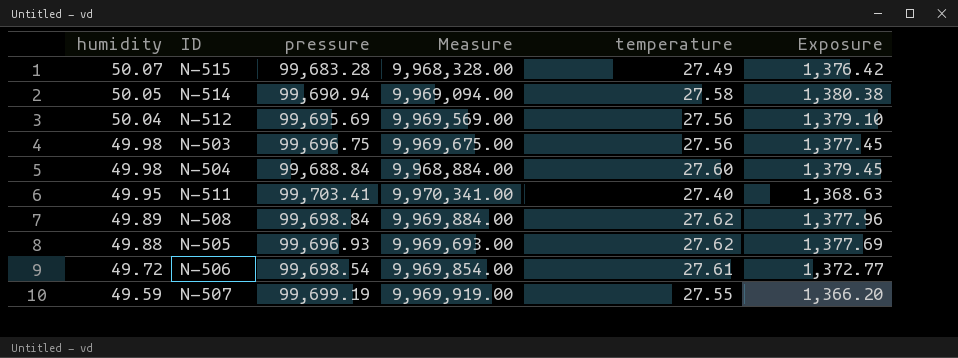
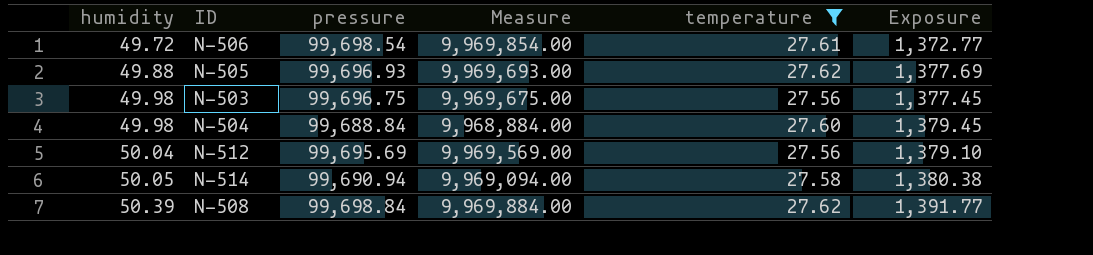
filter: none -> temperature >= 27.56
row order: humidity descending -> humidity ascending
N-508 | humidity: 49.89 -> 50.39
N-508 | Exposure: 1,377.96 -> 1,391.77

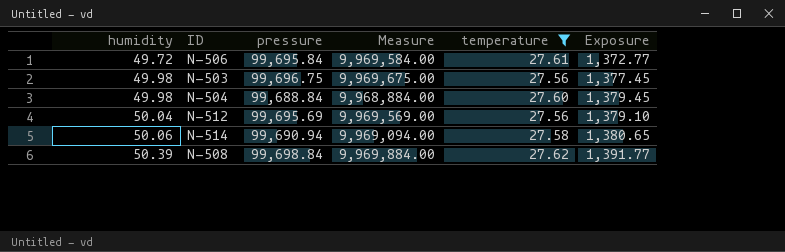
row N-505: 49.88 | 99,696.93 | 9,969,693.00 | 27.62 | 1,377.69 -> none
N-506 | pressure: 99,698.54 -> 99,695.84
N-506 | Measure: 9,969,854.00 -> 9,969,584.00
N-514 | humidity: 50.05 -> 50.06
N-514 | Exposure: 1,380.38 -> 1,380.65

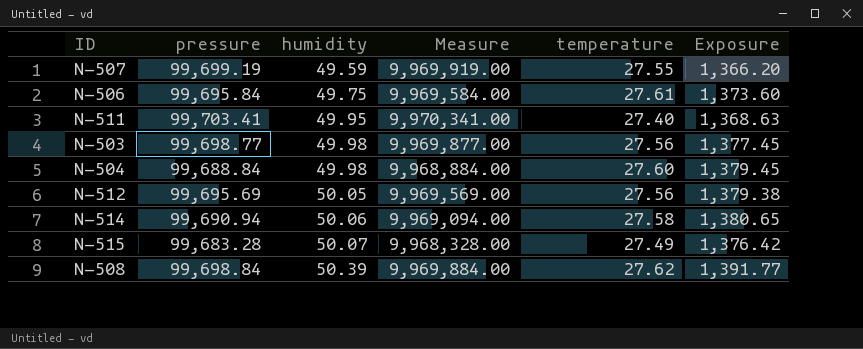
filter: temperature >= 27.56 -> none
column humidity | position: 1 -> 3
N-506 | humidity: 49.72 -> 49.75
N-506 | Exposure: 1,372.77 -> 1,373.60
N-503 | pressure: 99,696.75 -> 99,698.77
N-503 | Measure: 9,969,675.00 -> 9,969,877.00
N-512 | humidity: 50.04 -> 50.05
N-512 | Exposure: 1,379.10 -> 1,379.38

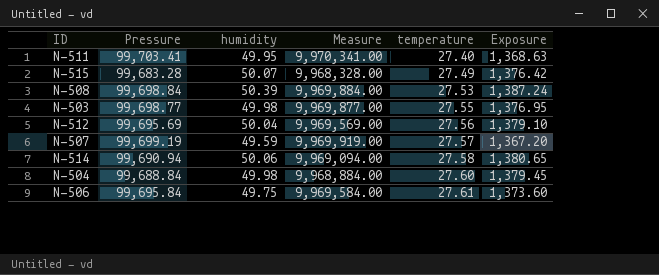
row order: humidity ascending -> temperature ascending
column name: pressure -> Pressure
N-508 | temperature: 27.62 -> 27.53
N-508 | Exposure: 1,391.77 -> 1,387.24
N-503 | temperature: 27.56 -> 27.55
N-503 | Exposure: 1,377.45 -> 1,376.95
N-512 | humidity: 50.05 -> 50.04
N-512 | Exposure: 1,379.38 -> 1,379.10
N-507 | temperature: 27.55 -> 27.57
N-507 | Exposure: 1,366.20 -> 1,367.20

